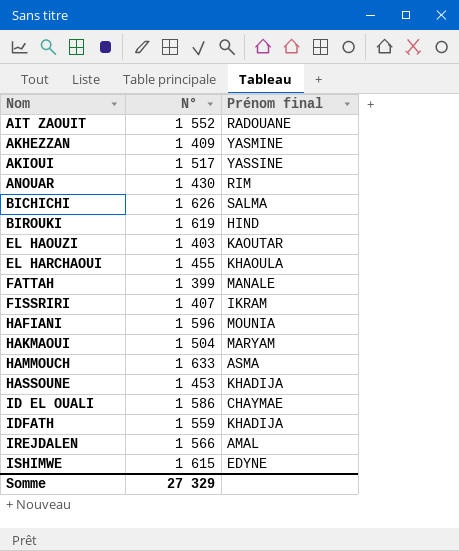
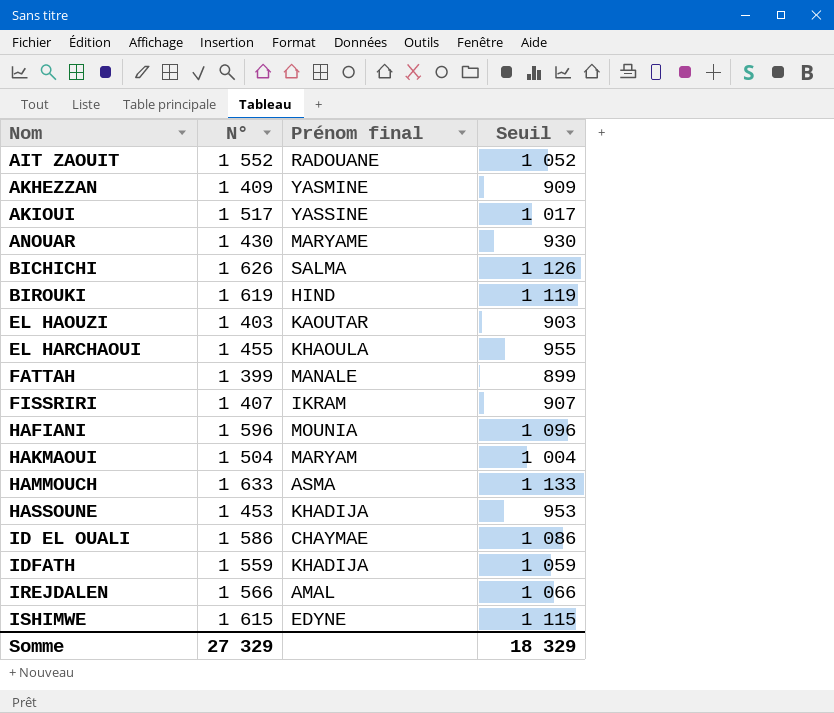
column Seuil | formula: none -> [N°] - 500
ANOUAR | Prénom final: RIM -> MARYAME

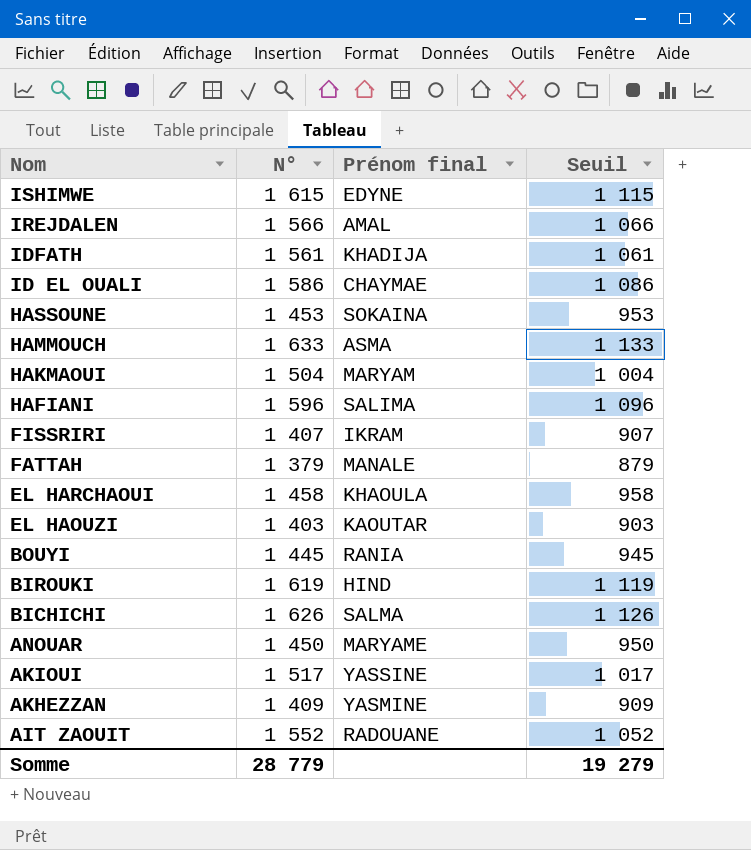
row order: Nom ascending -> Nom descending
IDFATH | N°: 1 559 -> 1 561
IDFATH | Seuil: 1 059 -> 1 061
HASSOUNE | Prénom final: KHADIJA -> SOKAINA
HAFIANI | Prénom final: MOUNIA -> SALIMA
FATTAH | N°: 1 399 -> 1 379
FATTAH | Seuil: 899 -> 879
EL HARCHAOUI | N°: 1 455 -> 1 458
EL HARCHAOUI | Seuil: 955 -> 958
row BOUYI: none -> 1 445 | RANIA | 945
ANOUAR | N°: 1 430 -> 1 450
ANOUAR | Seuil: 930 -> 950
Somme | N°: 27 329 -> 28 779
Somme | Seuil: 18 329 -> 19 279

